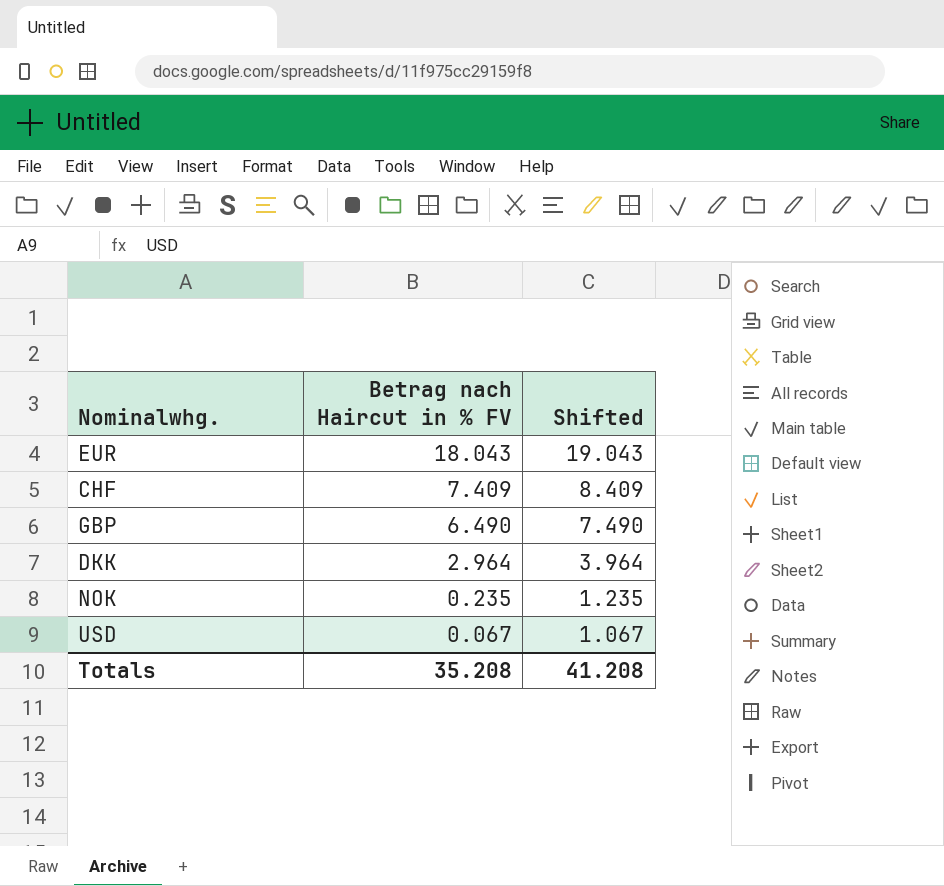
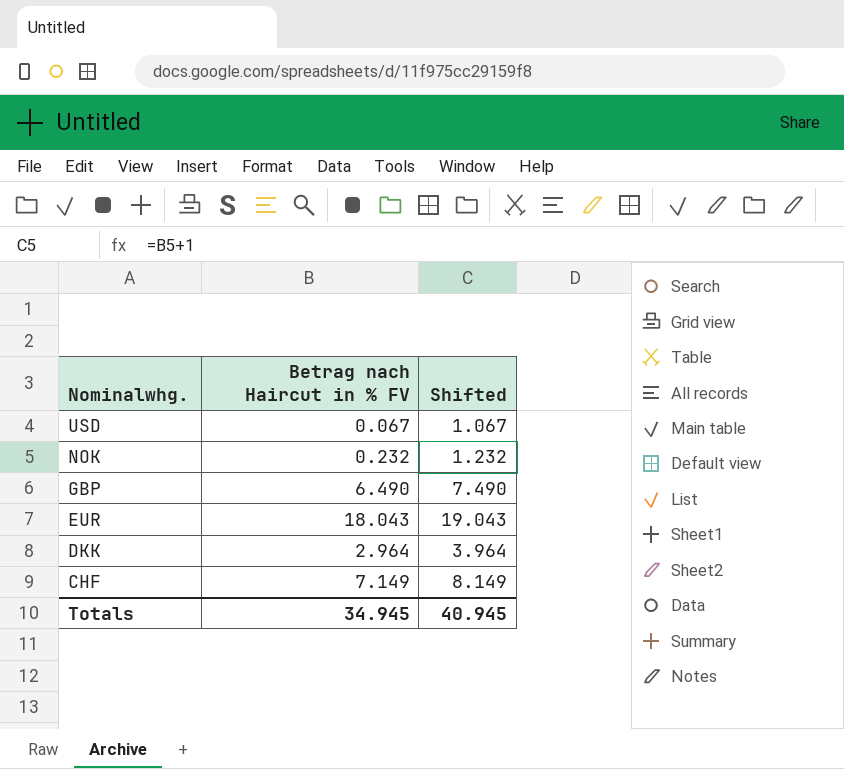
row order: Betrag nach Haircut in % FV descending -> Nominalwhg. descending
NOK | Betrag nach Haircut in % FV: 0.235 -> 0.232
NOK | Shifted: 1.235 -> 1.232
CHF | Betrag nach Haircut in % FV: 7.409 -> 7.149
CHF | Shifted: 8.409 -> 8.149
Totals | Betrag nach Haircut in % FV: 35.208 -> 34.945
Totals | Shifted: 41.208 -> 40.945

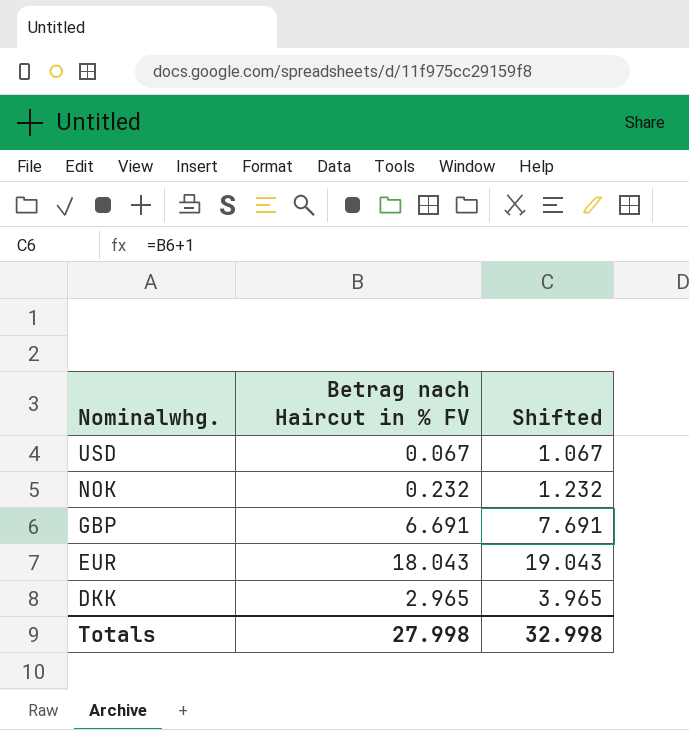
row CHF: 7.149 | 8.149 -> none
GBP | Betrag nach Haircut in % FV: 6.490 -> 6.691
GBP | Shifted: 7.490 -> 7.691
DKK | Betrag nach Haircut in % FV: 2.964 -> 2.965
DKK | Shifted: 3.964 -> 3.965
Totals | Betrag nach Haircut in % FV: 34.945 -> 27.998
Totals | Shifted: 40.945 -> 32.998

